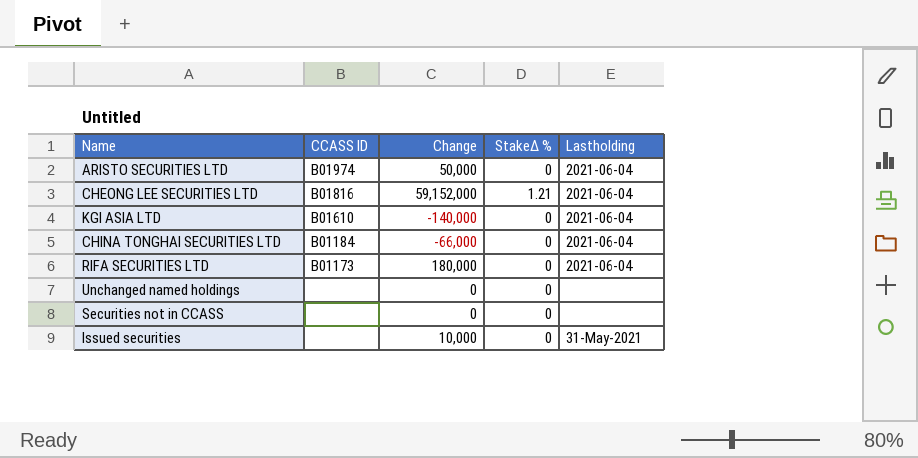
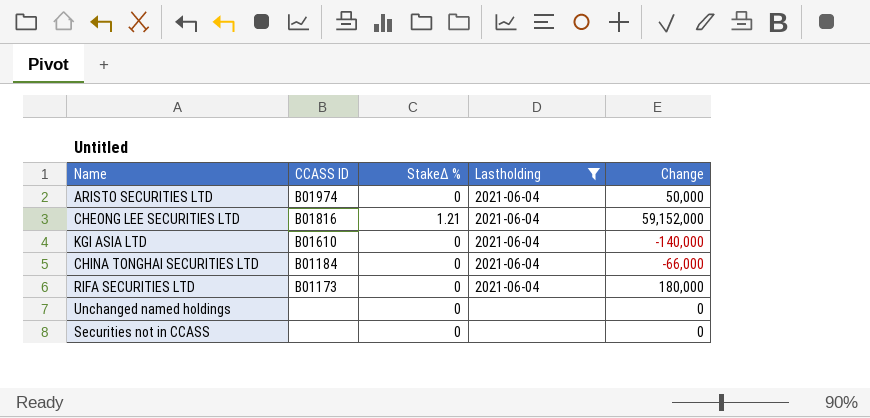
filter: none -> Lastholding != 31-May-2021
column Change | position: 3 -> 5

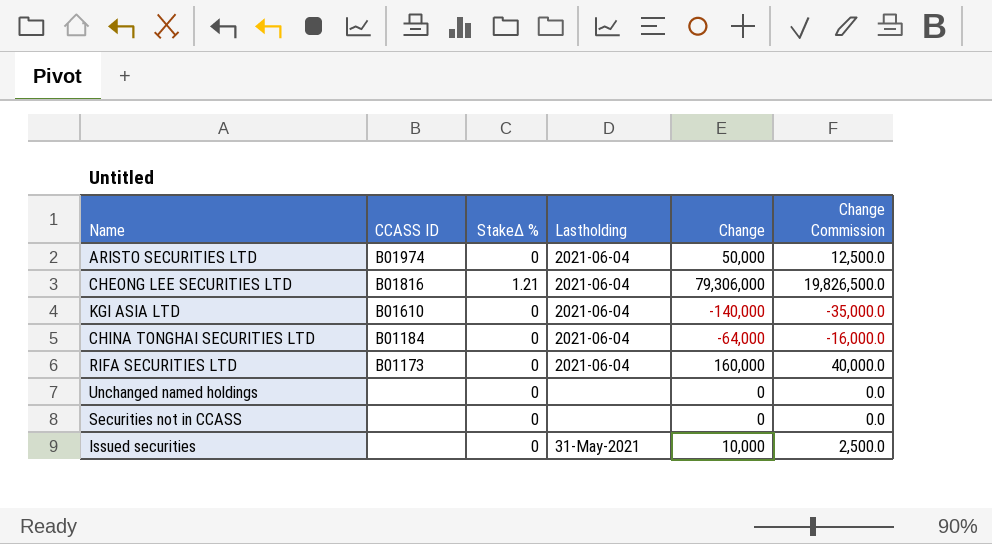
filter: Lastholding != 31-May-2021 -> none
column Change Commission | formula: none -> [Change] * 0.25
CHEONG LEE SECURITIES LTD | Change: 59,152,000 -> 79,306,000
CHINA TONGHAI SECURITIES LTD | Change: -66,000 -> -64,000
RIFA SECURITIES LTD | Change: 180,000 -> 160,000

